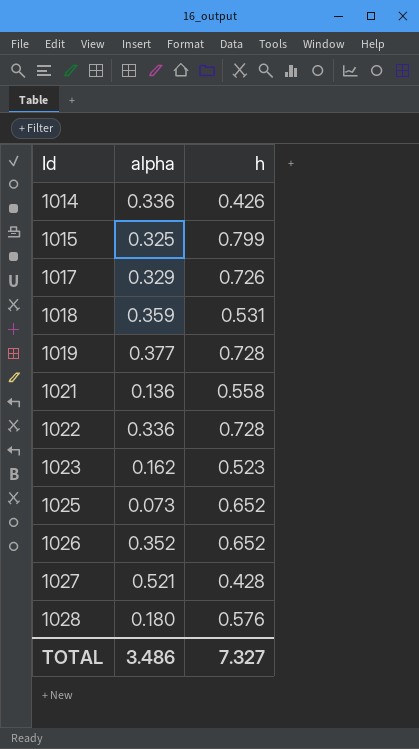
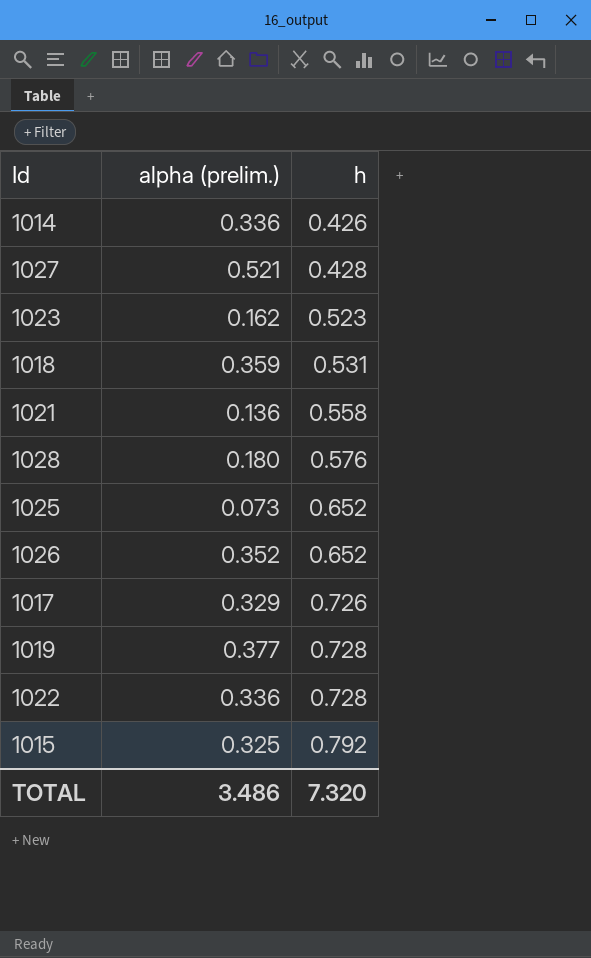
row order: Id ascending -> h ascending
column name: alpha -> alpha (prelim.)
1015 | h: 0.799 -> 0.792
TOTAL | h: 7.327 -> 7.320

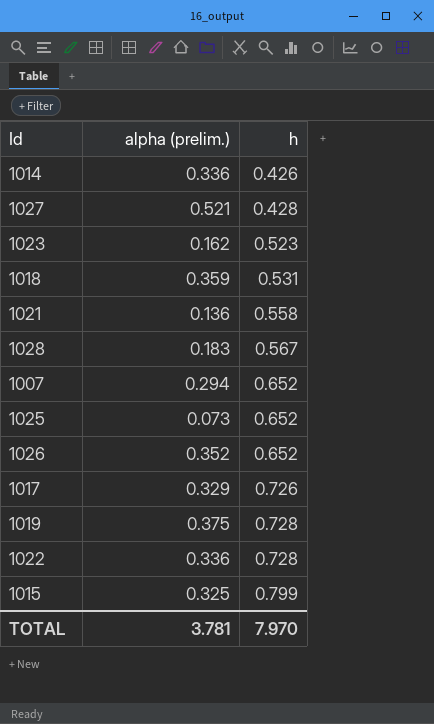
1028 | alpha (prelim.): 0.180 -> 0.183
1028 | h: 0.576 -> 0.567
row 1007: none -> 0.294 | 0.652
1019 | alpha (prelim.): 0.377 -> 0.375
1015 | h: 0.792 -> 0.799
TOTAL | alpha (prelim.): 3.486 -> 3.781
TOTAL | h: 7.320 -> 7.970

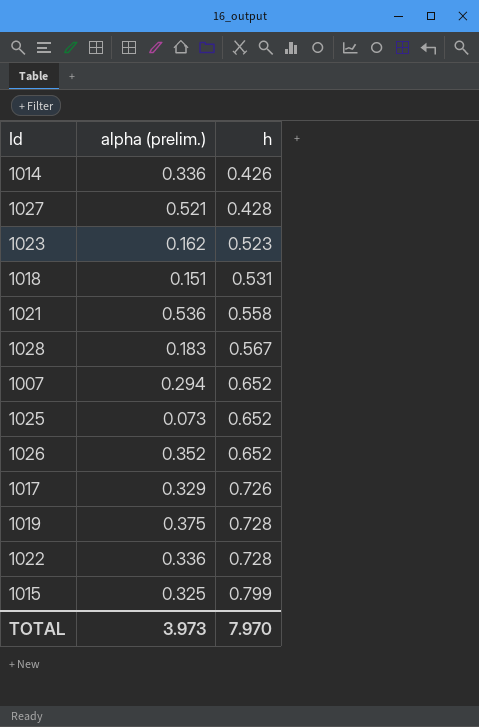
1018 | alpha (prelim.): 0.359 -> 0.151
1021 | alpha (prelim.): 0.136 -> 0.536
TOTAL | alpha (prelim.): 3.781 -> 3.973

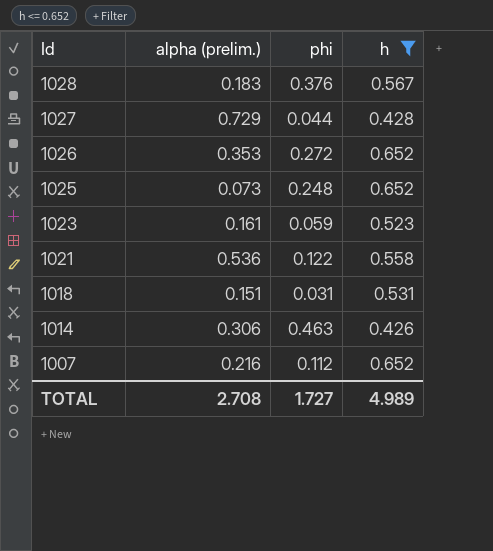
filter: none -> h <= 0.652
row order: h ascending -> Id descending
column phi | position: none -> 3
1027 | alpha (prelim.): 0.521 -> 0.729
1026 | alpha (prelim.): 0.352 -> 0.353
1023 | alpha (prelim.): 0.162 -> 0.161
1014 | alpha (prelim.): 0.336 -> 0.306
1007 | alpha (prelim.): 0.294 -> 0.216
TOTAL | alpha (prelim.): 3.973 -> 2.708
TOTAL | h: 7.970 -> 4.989

